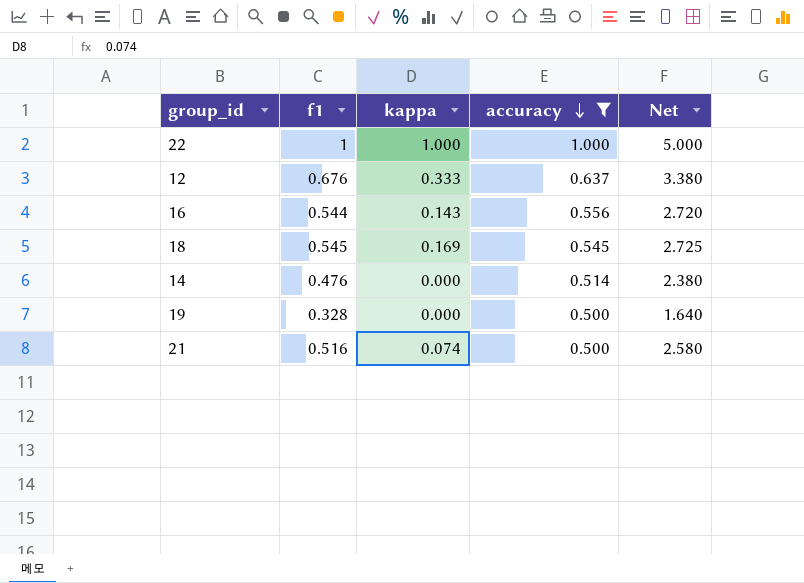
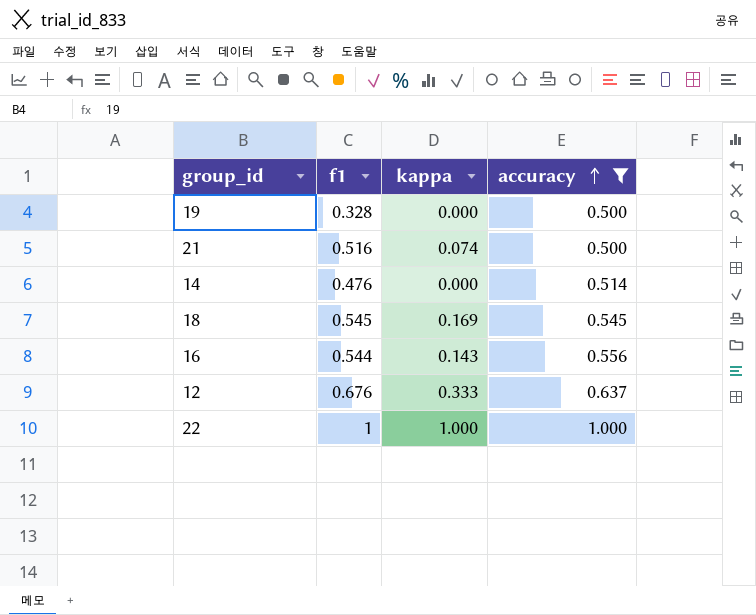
row order: accuracy descending -> accuracy ascending
column Net | formula: [f1] * 5 -> none

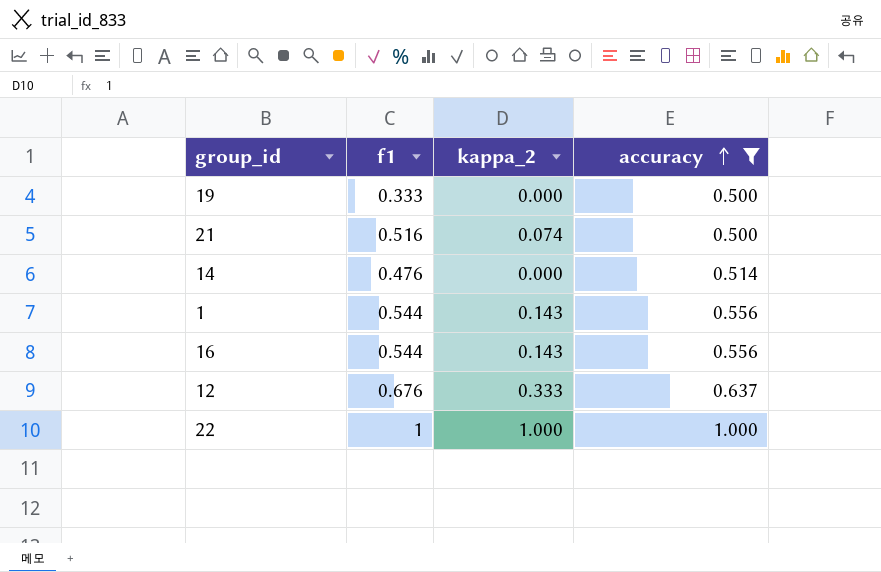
column name: kappa -> kappa_2
row 18: 0.545 | 0.169 | 0.545 -> none
19 | f1: 0.328 -> 0.333
row 1: none -> 0.544 | 0.143 | 0.556

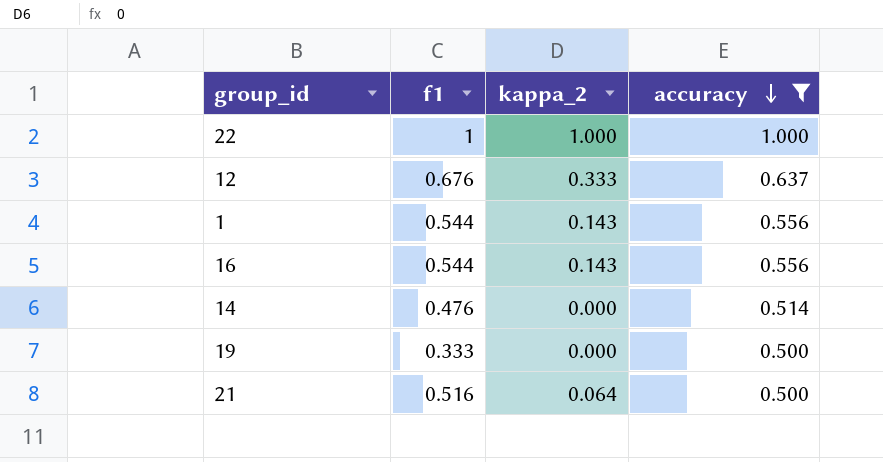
row order: accuracy ascending -> accuracy descending
21 | kappa_2: 0.074 -> 0.064

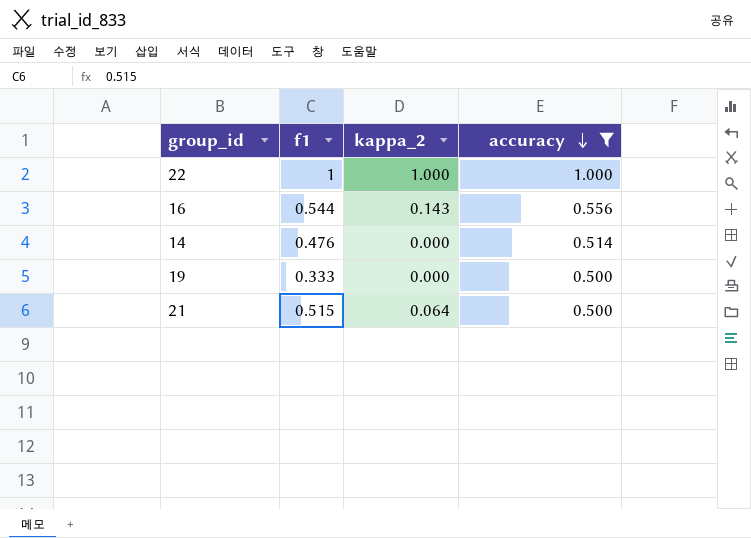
row 12: 0.676 | 0.333 | 0.637 -> none
row 1: 0.544 | 0.143 | 0.556 -> none
21 | f1: 0.516 -> 0.515

